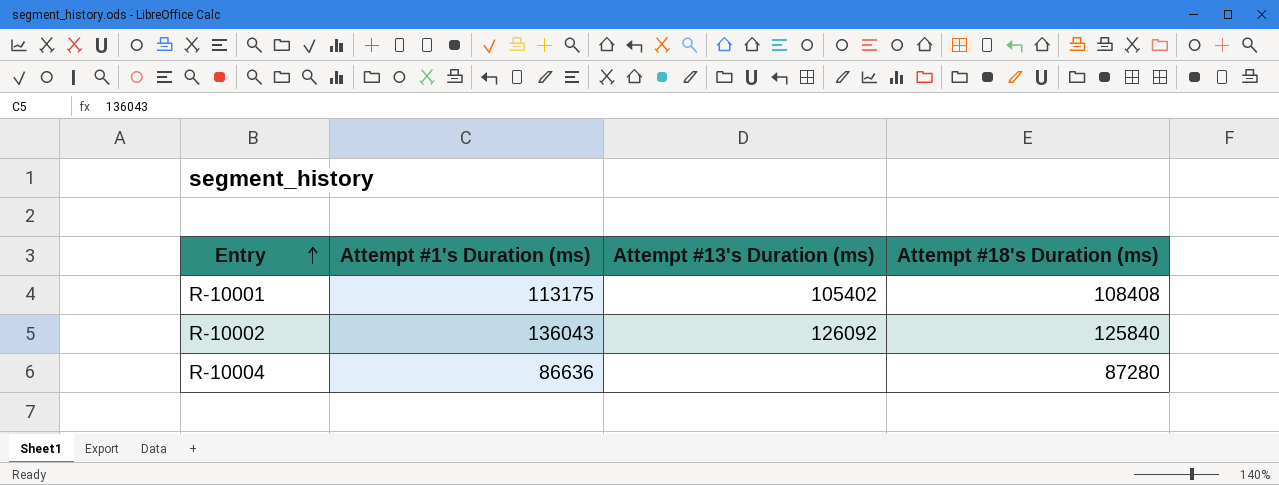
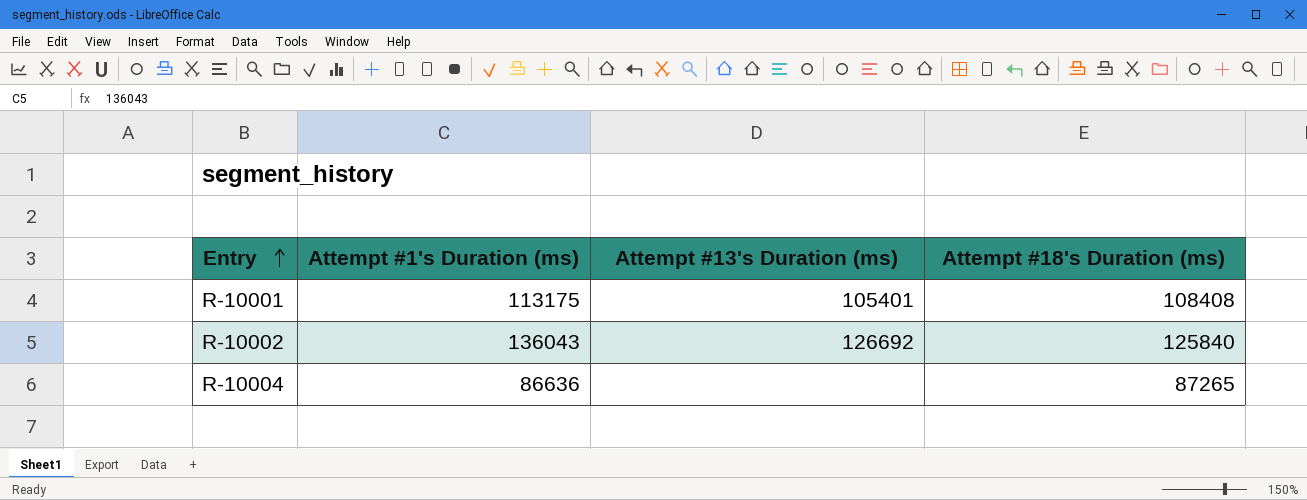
R-10001 | Attempt #13's Duration (ms): 105402 -> 105401
R-10002 | Attempt #13's Duration (ms): 126092 -> 126692
R-10004 | Attempt #18's Duration (ms): 87280 -> 87265

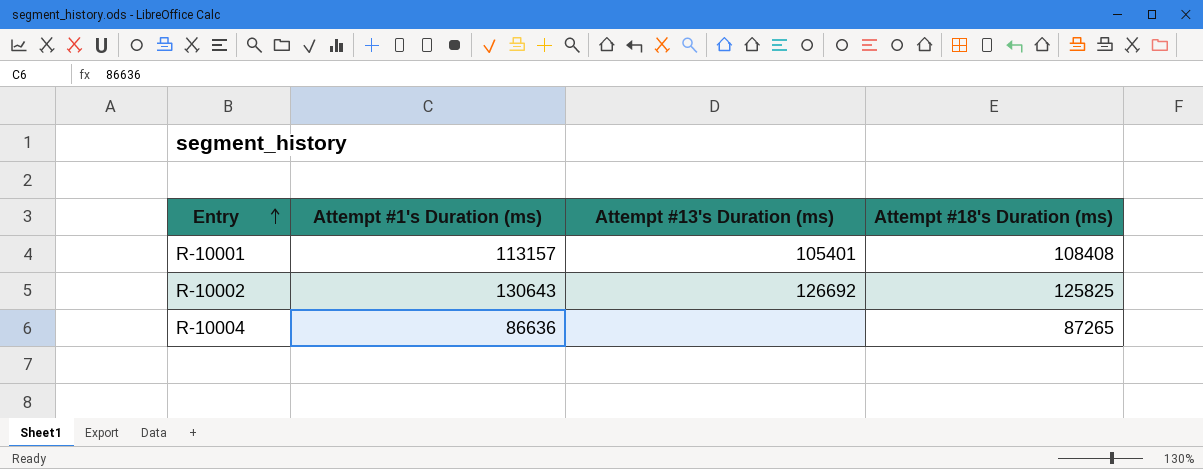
R-10001 | Attempt #1's Duration (ms): 113175 -> 113157
R-10002 | Attempt #1's Duration (ms): 136043 -> 130643
R-10002 | Attempt #18's Duration (ms): 125840 -> 125825

